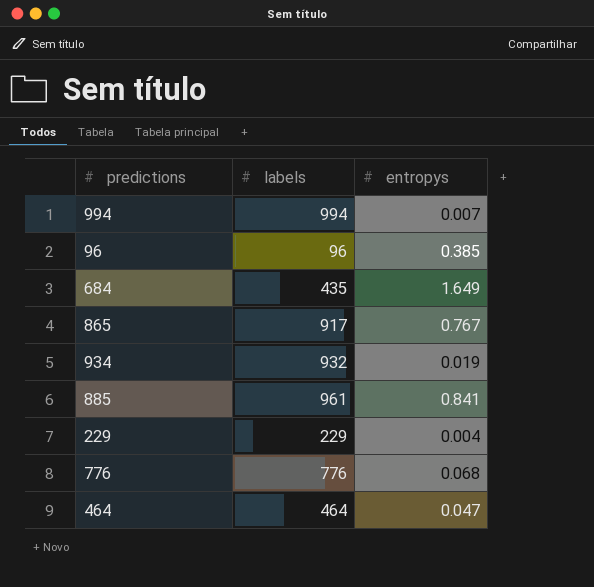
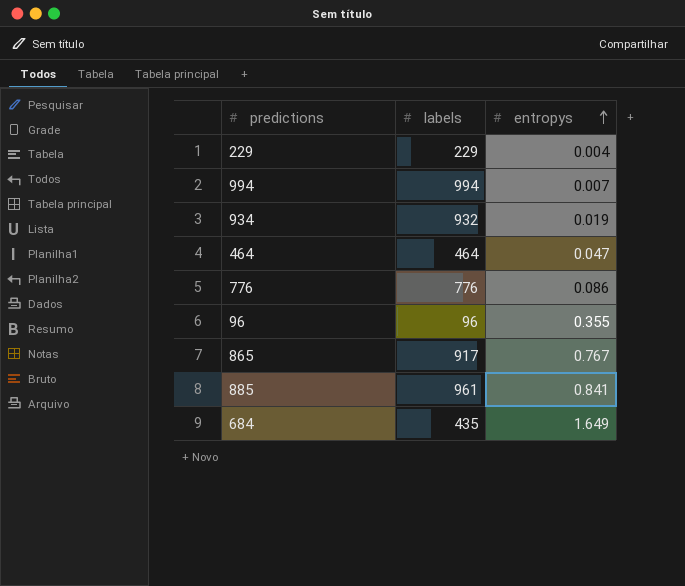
row order: none -> entropys ascending
776 | entropys: 0.068 -> 0.086
96 | entropys: 0.385 -> 0.355

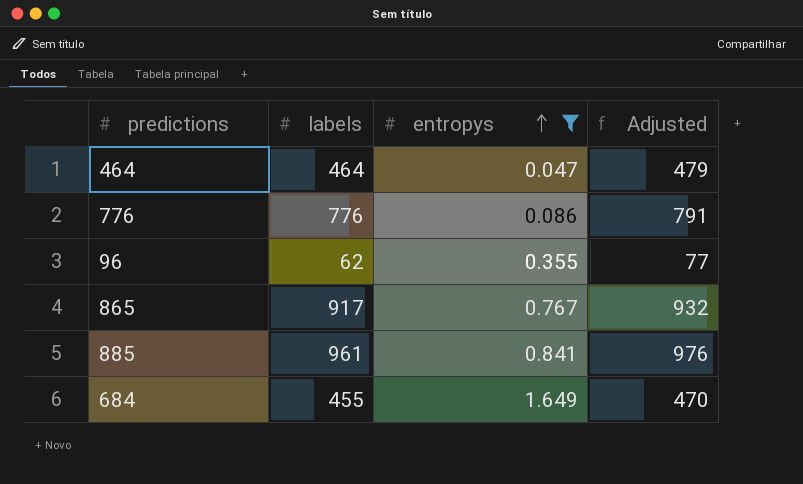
filter: none -> entropys >= 0.047
column Adjusted | formula: none -> [labels] + 15
96 | labels: 96 -> 62
684 | labels: 435 -> 455

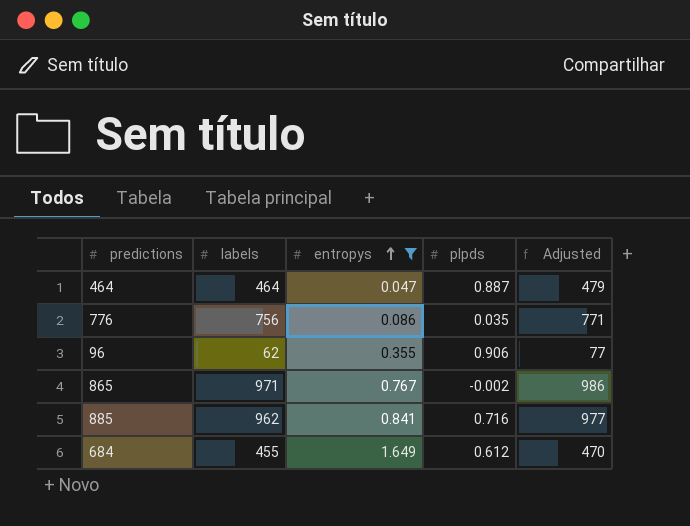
column plpds | position: none -> 4
776 | labels: 776 -> 756
776 | Adjusted: 791 -> 771
865 | labels: 917 -> 971
865 | Adjusted: 932 -> 986
885 | labels: 961 -> 962
885 | Adjusted: 976 -> 977

